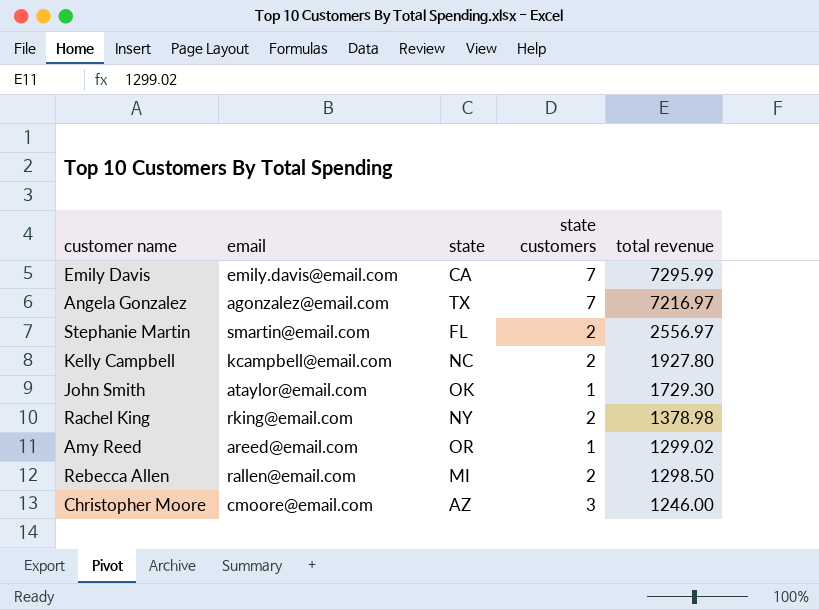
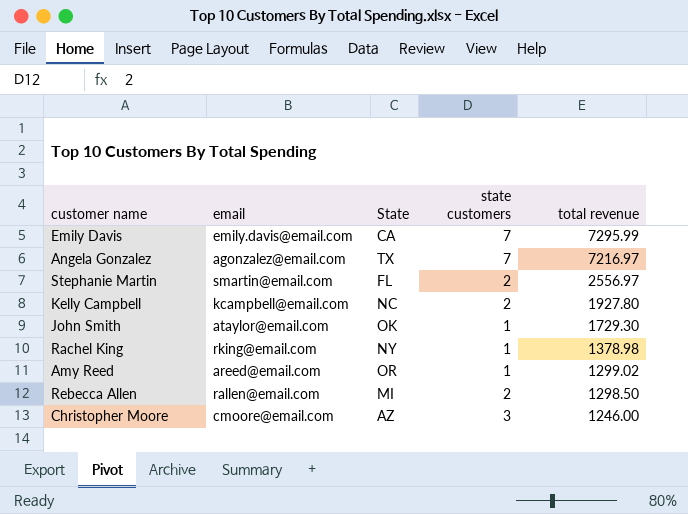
column name: state -> State
Rachel King | state customers: 2 -> 1

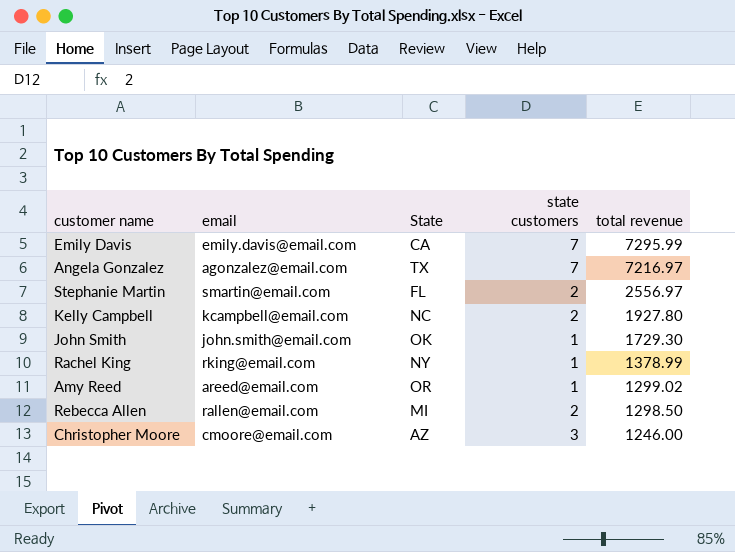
John Smith | email: ataylor@email.com -> john.smith@email.com
Rachel King | total revenue: 1378.98 -> 1378.99

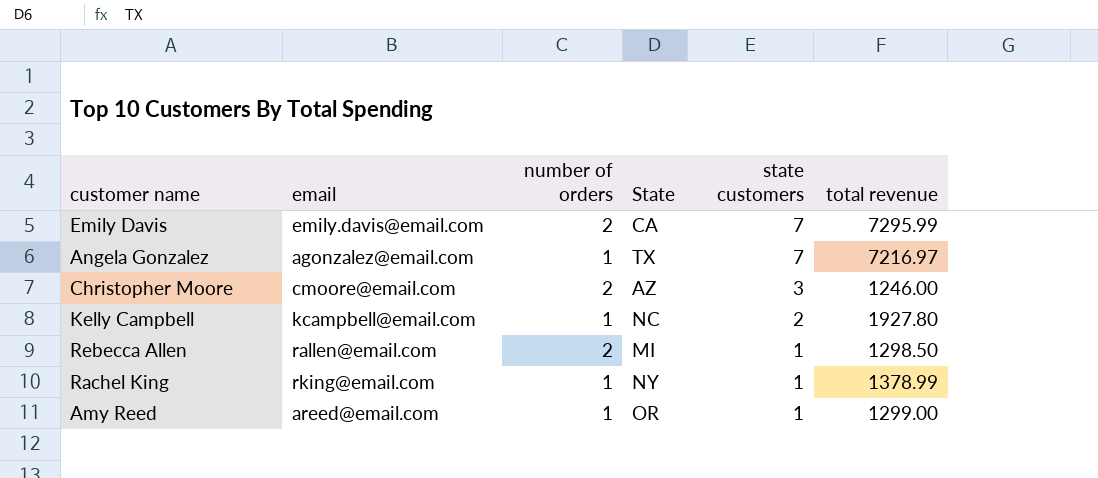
row order: total revenue descending -> state customers descending
column number of orders | position: none -> 3
row Stephanie Martin: smartin@email.com | FL | 2 | 2556.97 -> none
row John Smith: john.smith@email.com | OK | 1 | 1729.30 -> none
Rebecca Allen | state customers: 2 -> 1
Amy Reed | total revenue: 1299.02 -> 1299.00

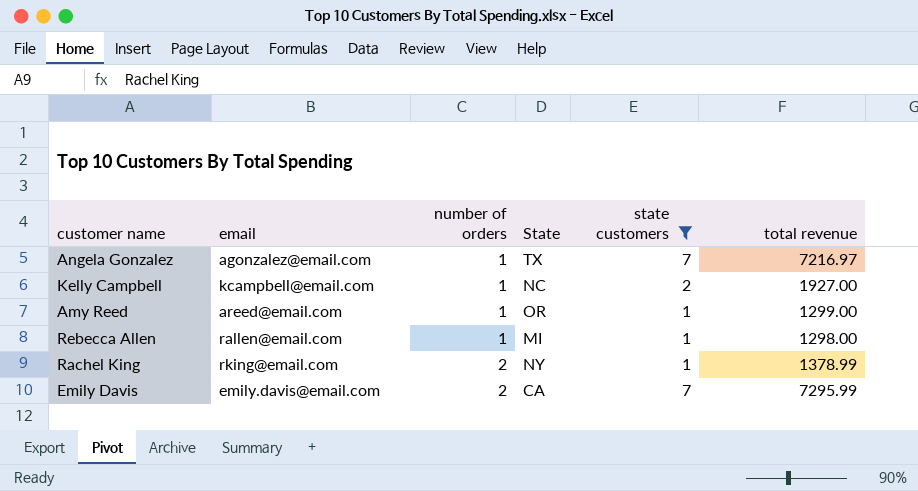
filter: none -> state customers != 3
row order: state customers descending -> number of orders ascending
Kelly Campbell | total revenue: 1927.80 -> 1927.00
Rebecca Allen | number of orders: 2 -> 1
Rebecca Allen | total revenue: 1298.50 -> 1298.00
Rachel King | number of orders: 1 -> 2

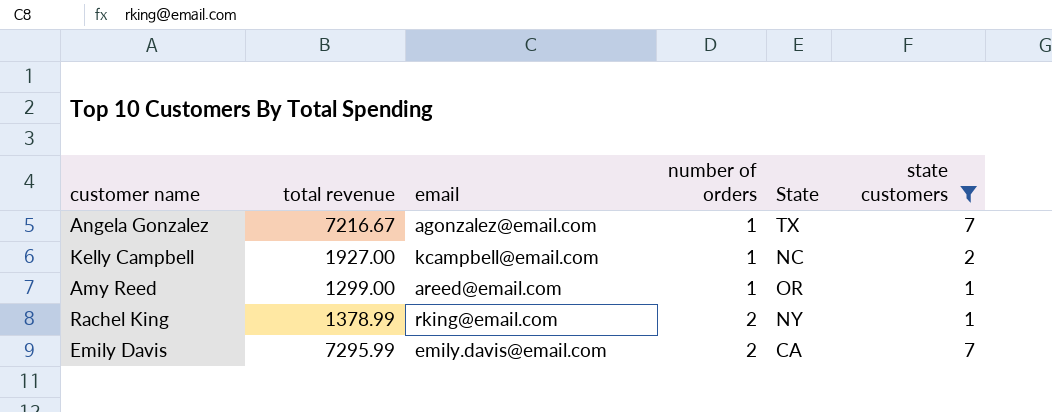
column total revenue | position: 6 -> 2
row Rebecca Allen: rallen@email.com | 1 | MI | 1 | 1298.00 -> none
Angela Gonzalez | total revenue: 7216.97 -> 7216.67

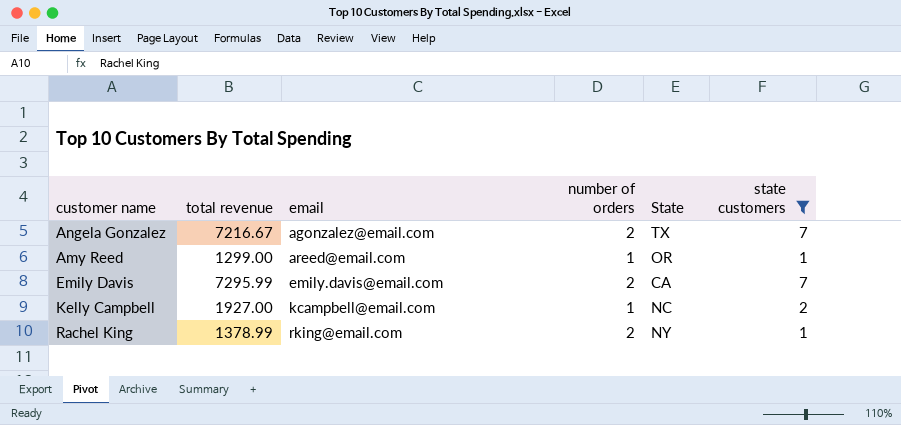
row order: number of orders ascending -> email ascending
Angela Gonzalez | number of orders: 1 -> 2

